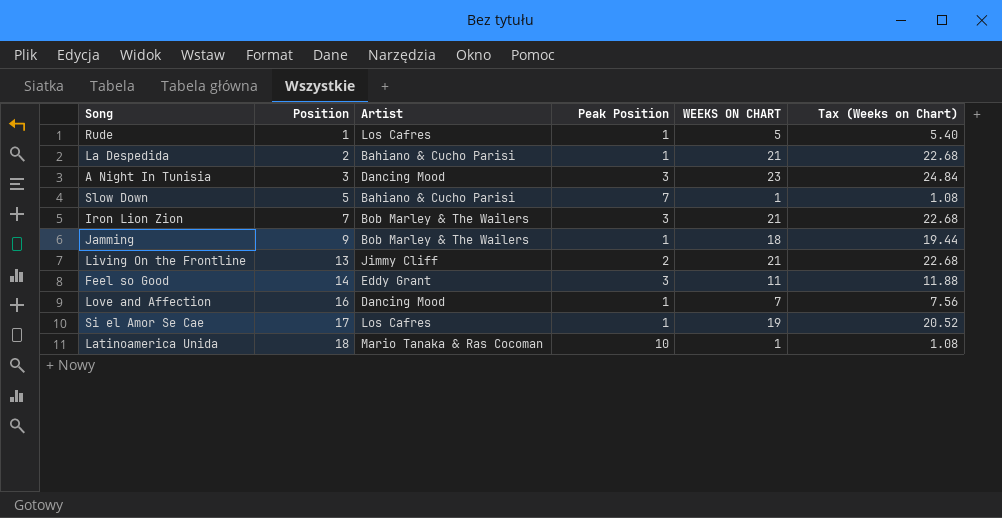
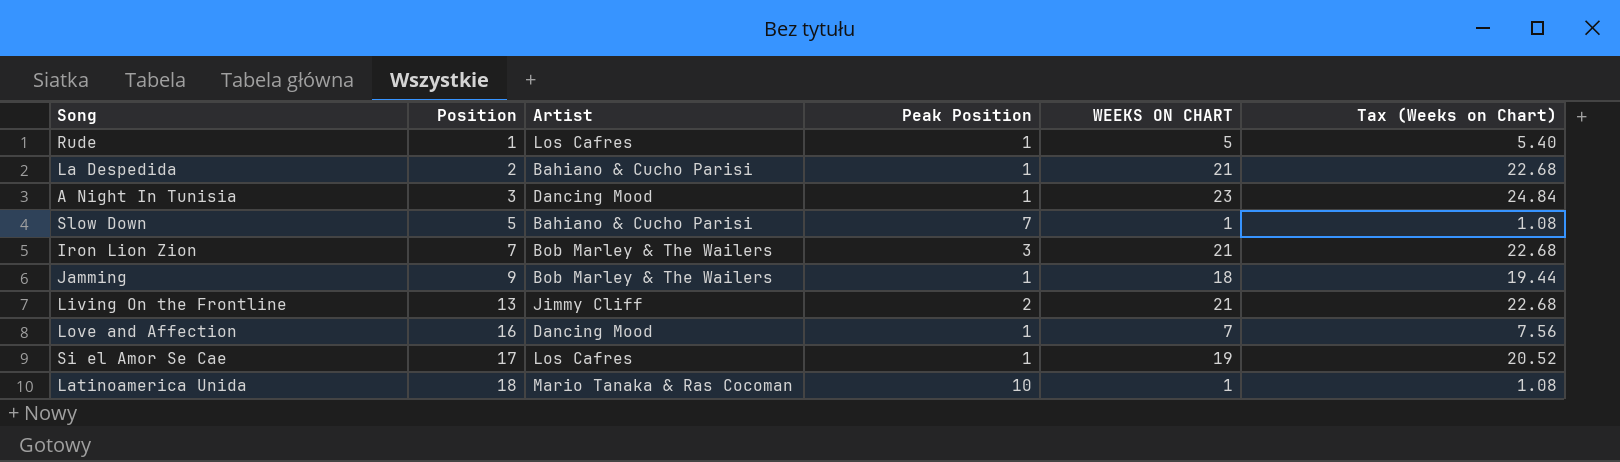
row Feel so Good: 14 | Eddy Grant | 3 | 11 | 11.88 -> none
A Night In Tunisia | Peak Position: 3 -> 1

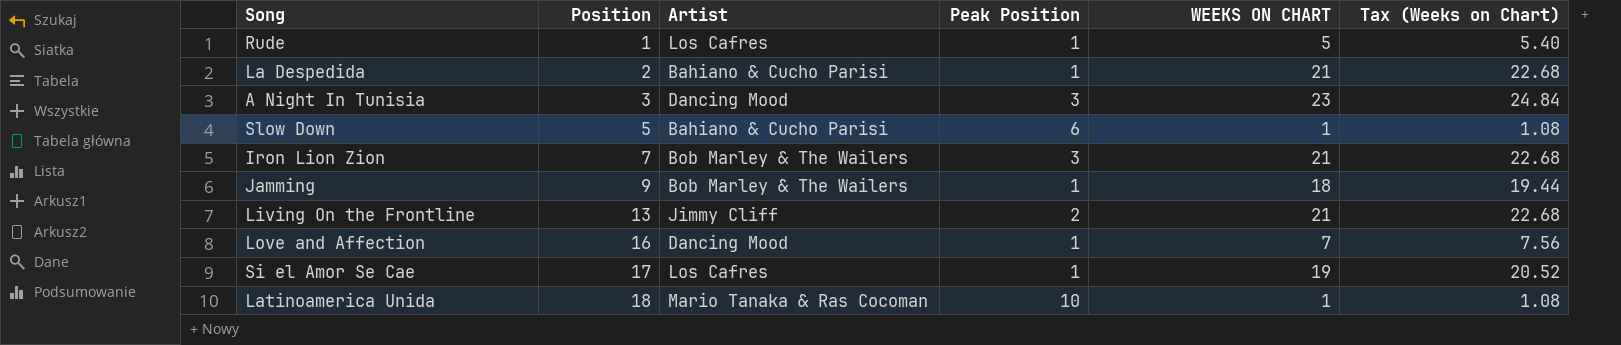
A Night In Tunisia | Peak Position: 1 -> 3
Slow Down | Peak Position: 7 -> 6

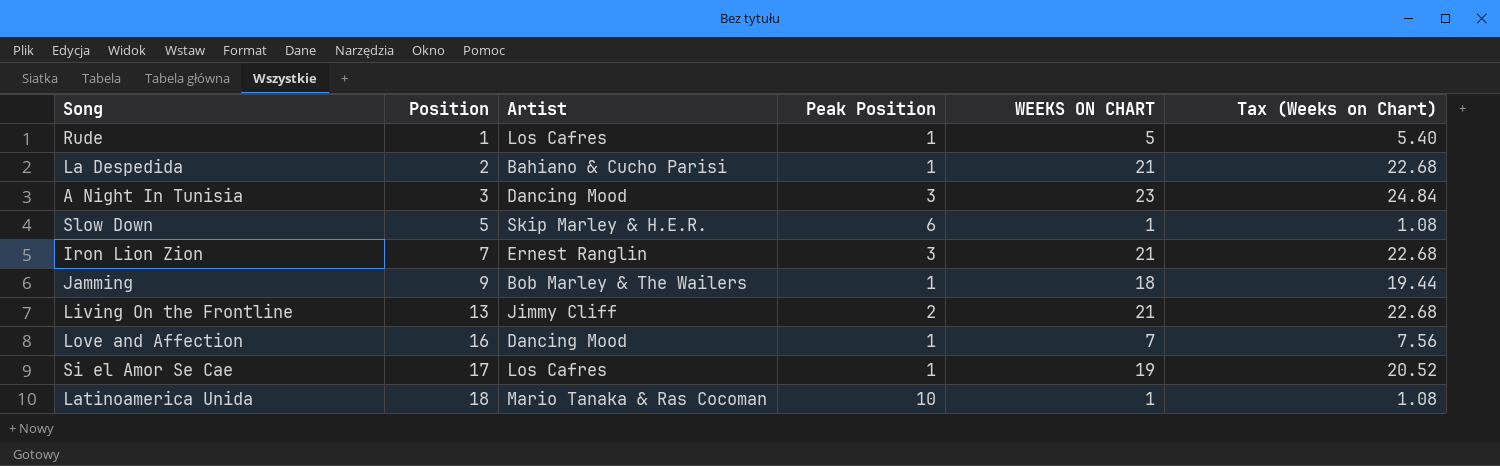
Slow Down | Artist: Bahiano & Cucho Parisi -> Skip Marley & H.E.R.
Iron Lion Zion | Artist: Bob Marley & The Wailers -> Ernest Ranglin

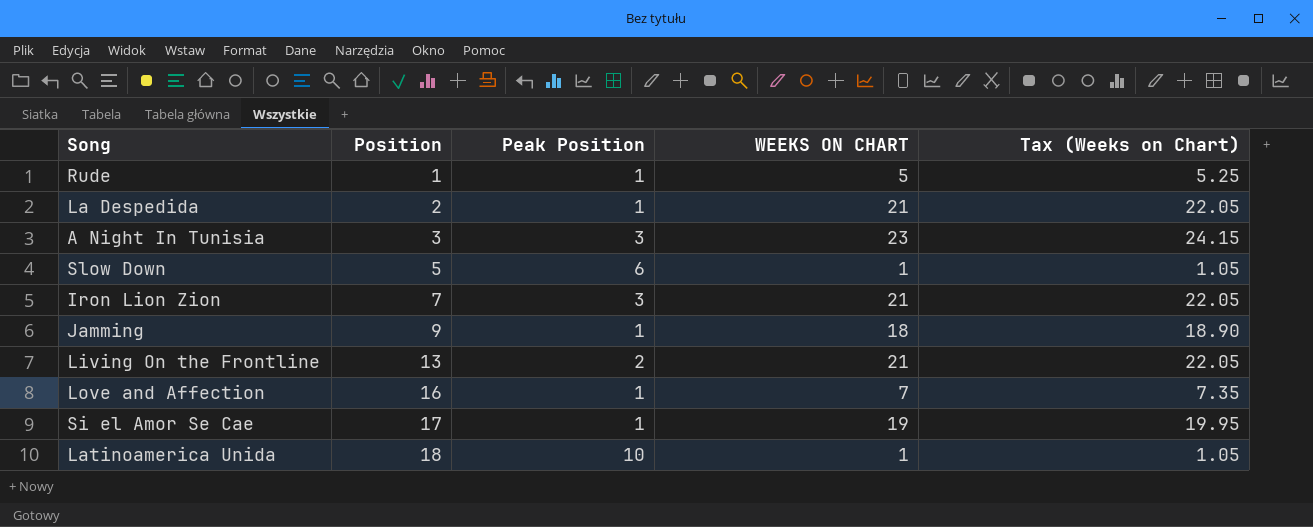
column Artist | position: 3 -> none
column Tax (Weeks on Chart) | formula: [WEEKS ON CHART] * 1.08 -> [WEEKS ON CHART] * 1.05

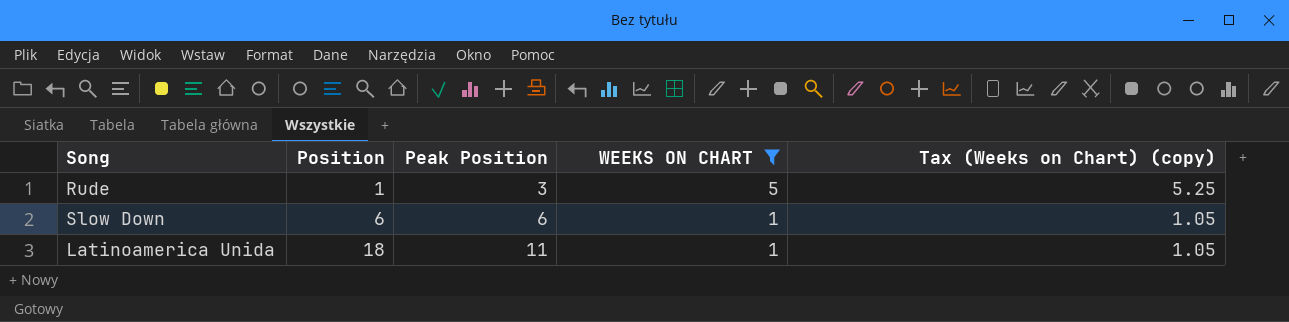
filter: none -> WEEKS ON CHART <= 5
column name: Tax (Weeks on Chart) -> Tax (Weeks on Chart) (copy)
Rude | Peak Position: 1 -> 3
Slow Down | Position: 5 -> 6
Latinoamerica Unida | Peak Position: 10 -> 11

